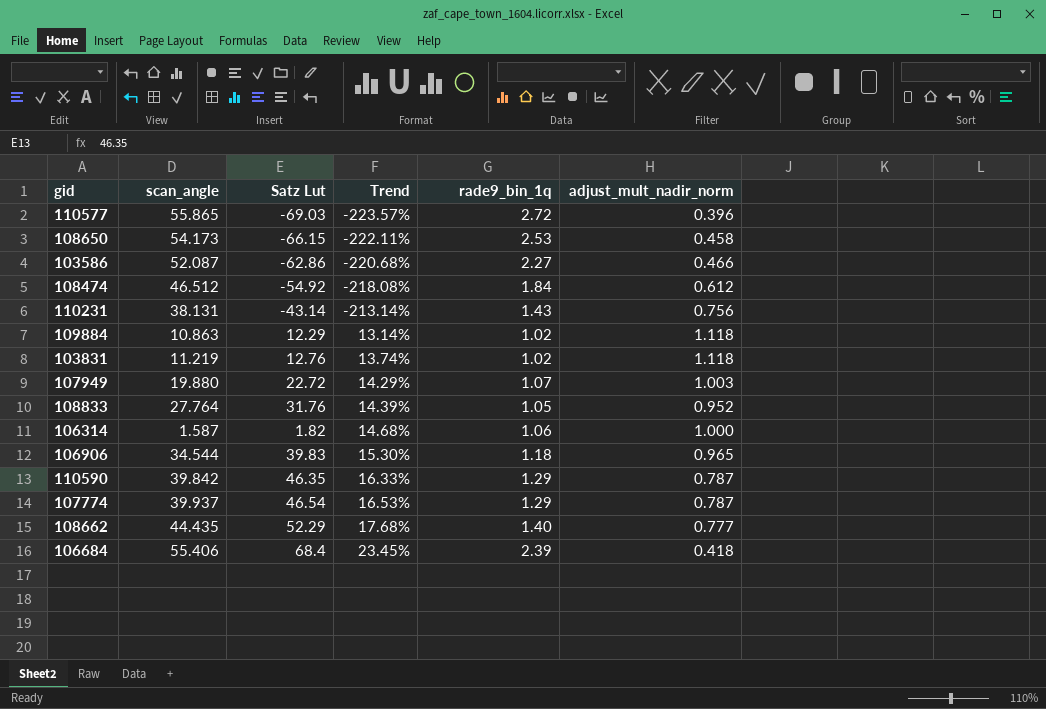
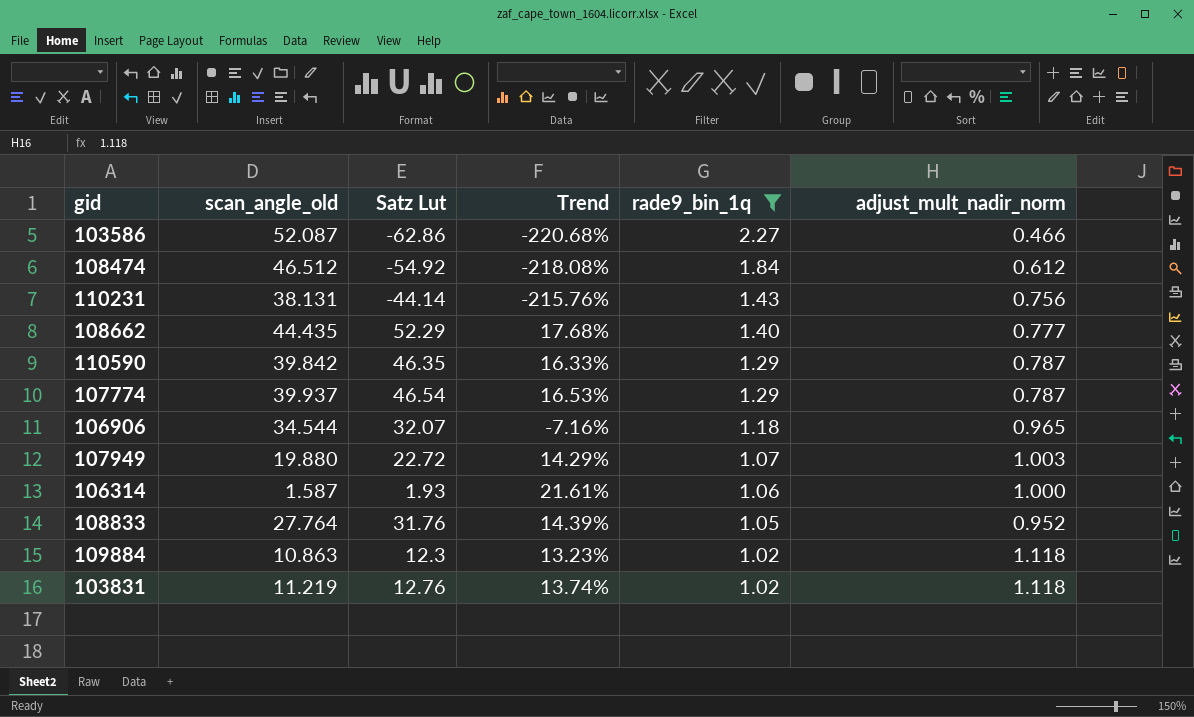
filter: none -> rade9_bin_1q <= 2.27
row order: Trend ascending -> rade9_bin_1q descending
column name: scan_angle -> scan_angle_old
110231 | Satz Lut: -43.14 -> -44.14
110231 | Trend: -213.14% -> -215.76%
106906 | Satz Lut: 39.83 -> 32.07
106906 | Trend: 15.30% -> -7.16%
106314 | Satz Lut: 1.82 -> 1.93
106314 | Trend: 14.68% -> 21.61%
109884 | Satz Lut: 12.29 -> 12.3
109884 | Trend: 13.14% -> 13.23%

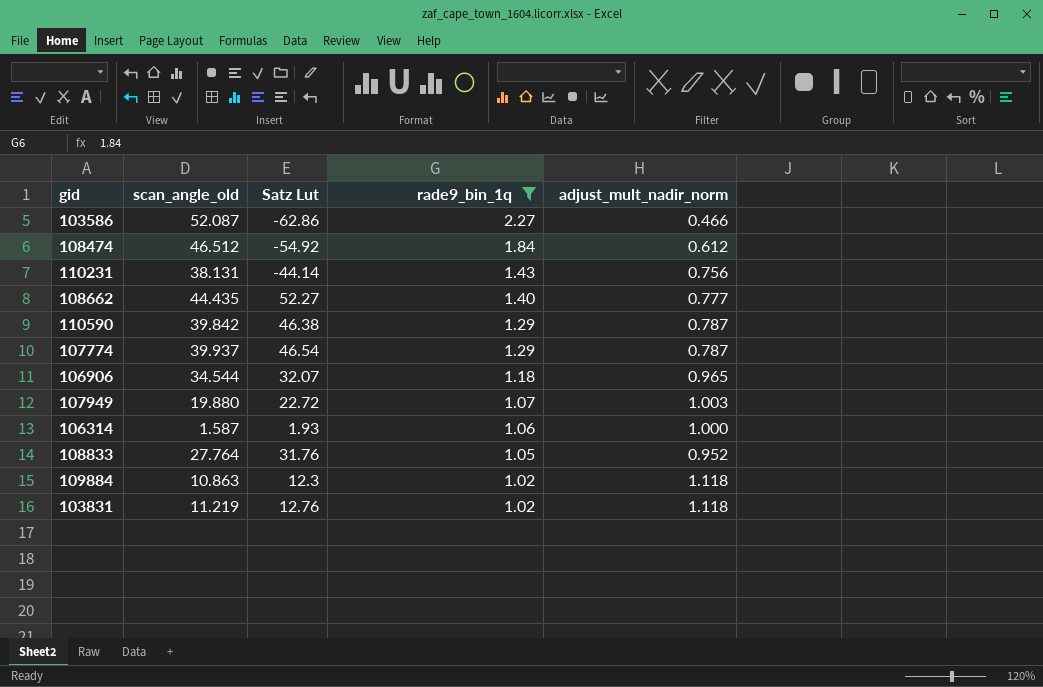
column Trend | formula: ([Satz Lut] - [scan_angle_old]) / [scan_angle_old] -> none
108662 | Satz Lut: 52.29 -> 52.27
110590 | Satz Lut: 46.35 -> 46.38

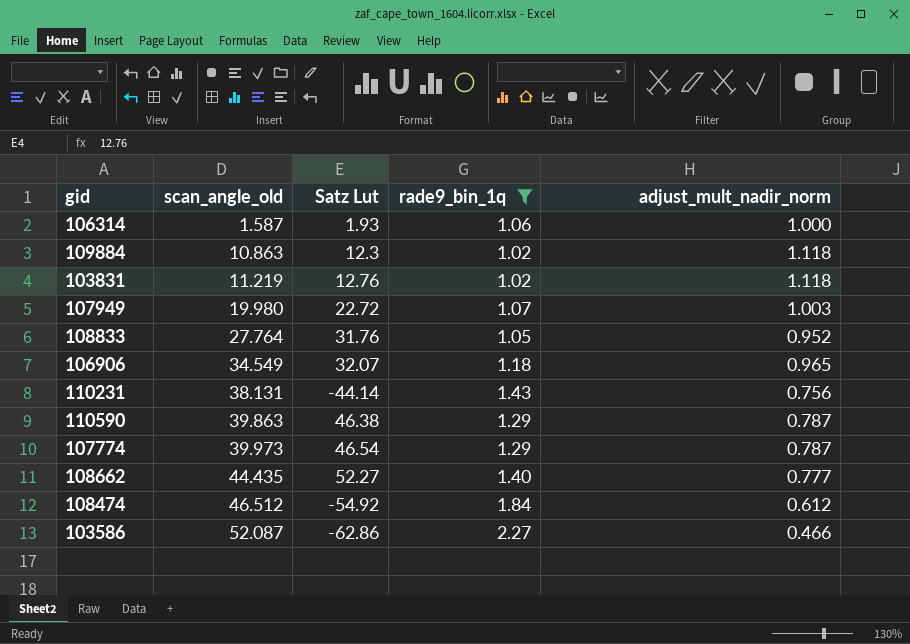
row order: rade9_bin_1q descending -> scan_angle_old ascending
107949 | scan_angle_old: 19.880 -> 19.980
106906 | scan_angle_old: 34.544 -> 34.549
110590 | scan_angle_old: 39.842 -> 39.863
107774 | scan_angle_old: 39.937 -> 39.973

